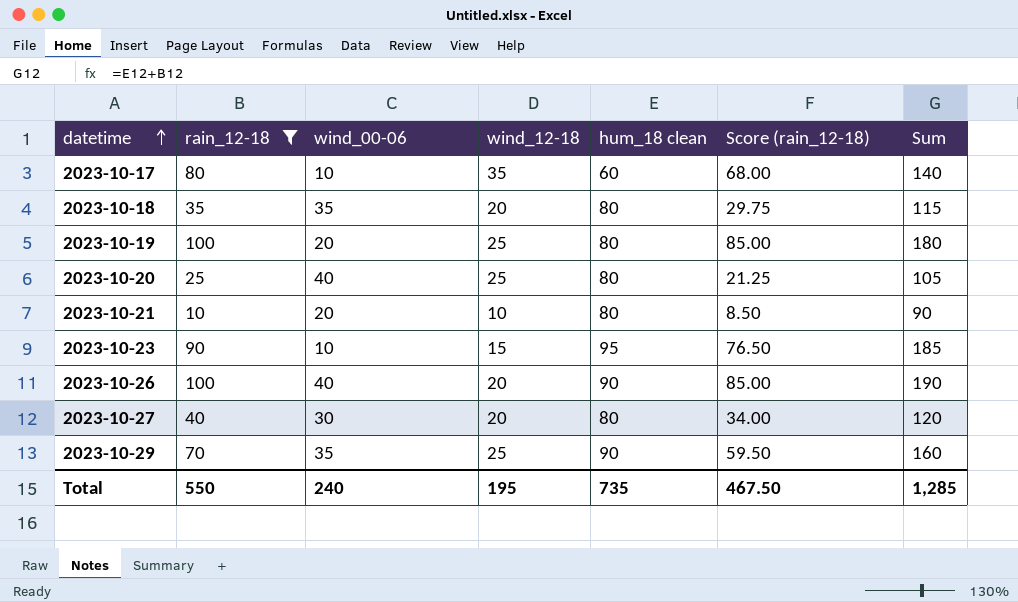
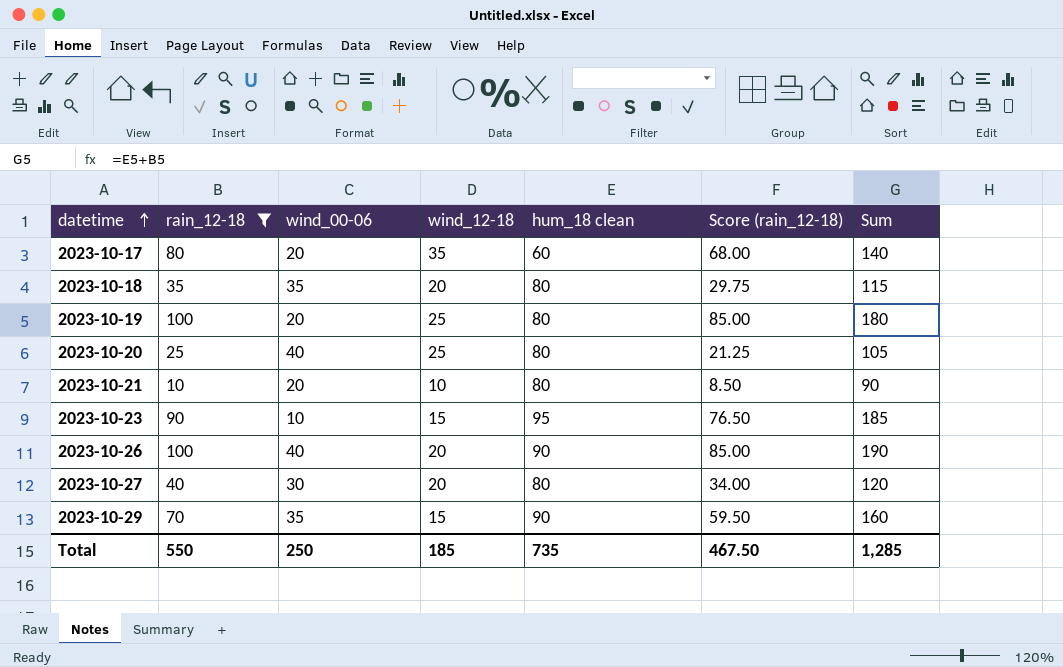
2023-10-17 | wind_00-06: 10 -> 20
2023-10-29 | wind_12-18: 25 -> 15
Total | wind_00-06: 240 -> 250
Total | wind_12-18: 195 -> 185

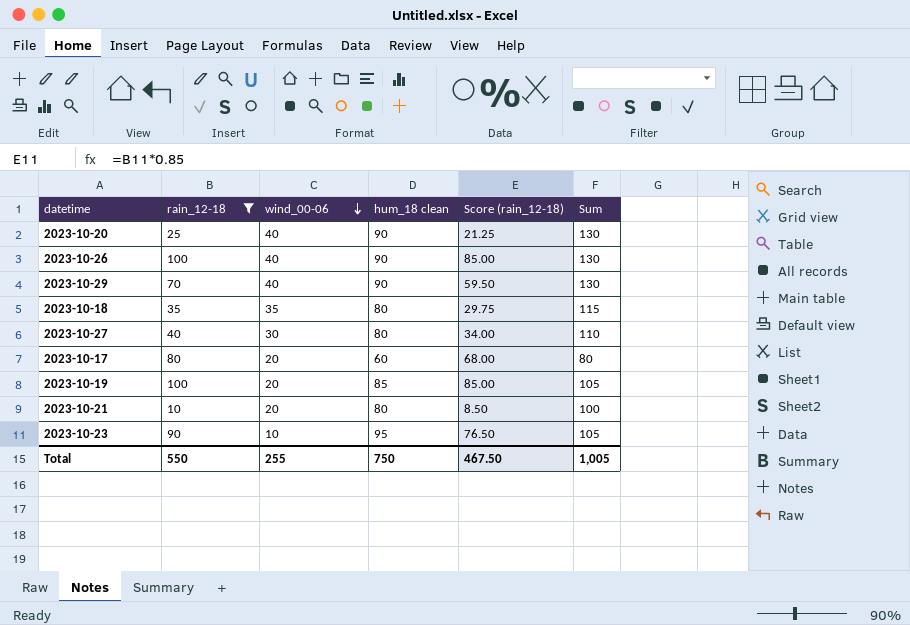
row order: datetime ascending -> wind_00-06 descending
column wind_12-18 | position: 4 -> none
column Sum | formula: [rain_12-18] + [hum_18 clean] -> [wind_00-06] + [hum_18 clean]
2023-10-20 | hum_18 clean: 80 -> 90
2023-10-29 | wind_00-06: 35 -> 40
2023-10-19 | hum_18 clean: 80 -> 85
Total | wind_00-06: 250 -> 255
Total | hum_18 clean: 735 -> 750
Total | Sum: 1,285 -> 1,005

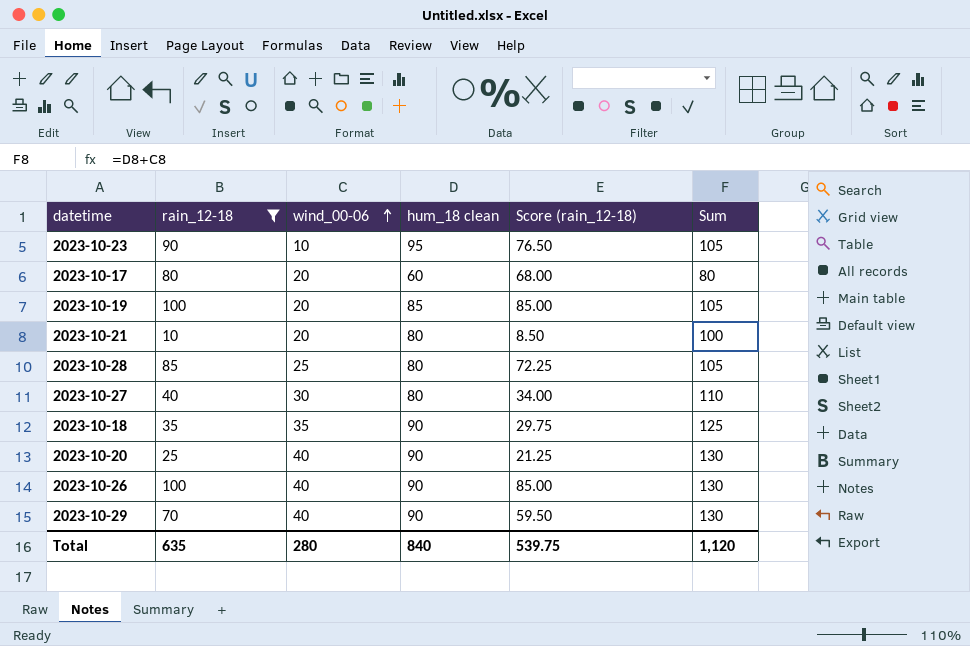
row order: wind_00-06 descending -> wind_00-06 ascending
row 2023-10-28: none -> 85 | 25 | 80 | 72.25 | 105
2023-10-18 | hum_18 clean: 80 -> 90
2023-10-18 | Sum: 115 -> 125
Total | rain_12-18: 550 -> 635
Total | wind_00-06: 255 -> 280
Total | hum_18 clean: 750 -> 840
Total | Score (rain_12-18): 467.50 -> 539.75
Total | Sum: 1,005 -> 1,120

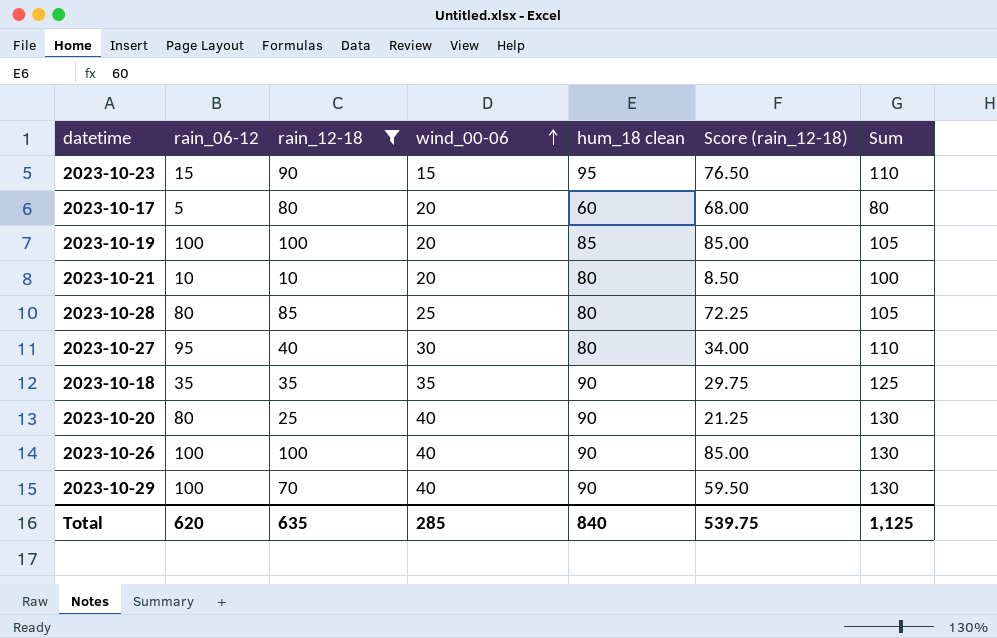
column rain_06-12 | position: none -> 2
2023-10-23 | wind_00-06: 10 -> 15
2023-10-23 | Sum: 105 -> 110
Total | wind_00-06: 280 -> 285
Total | Sum: 1,120 -> 1,125

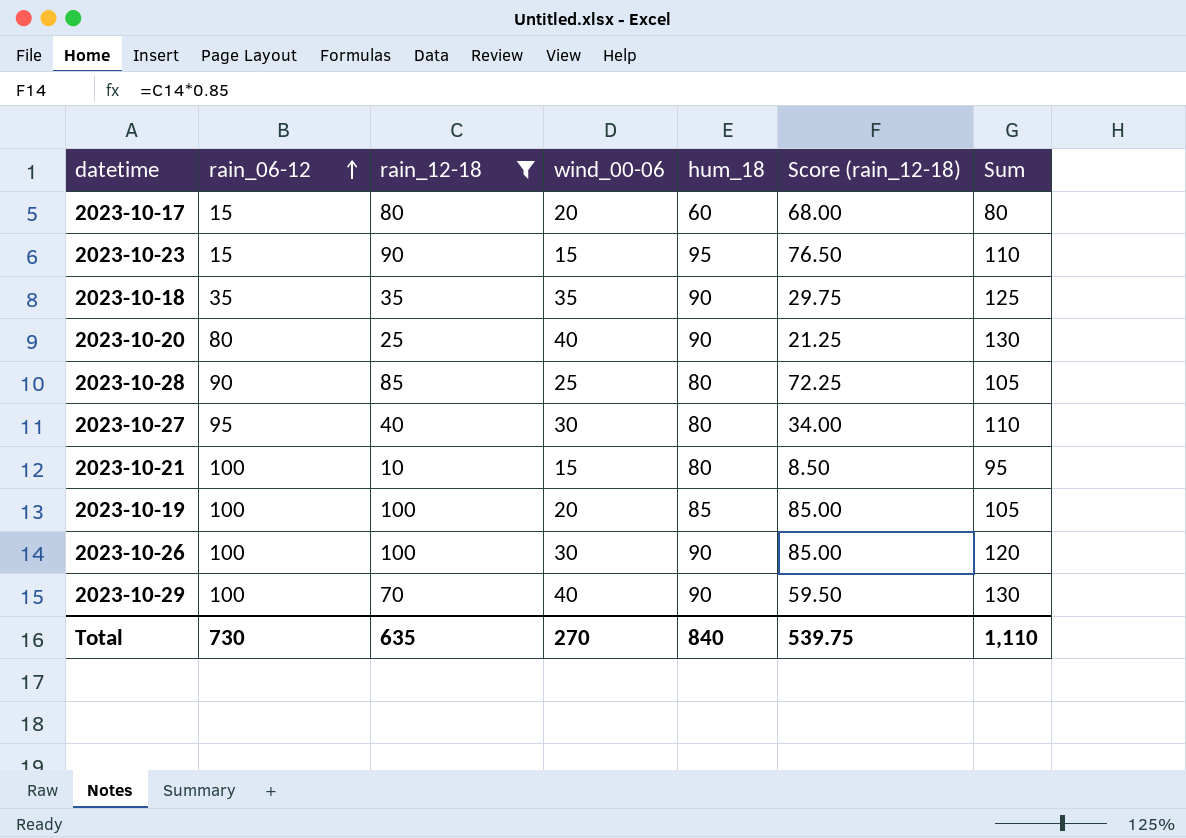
row order: wind_00-06 ascending -> rain_06-12 ascending
column name: hum_18 clean -> hum_18
2023-10-17 | rain_06-12: 5 -> 15
2023-10-28 | rain_06-12: 80 -> 90
2023-10-21 | rain_06-12: 10 -> 100
2023-10-21 | wind_00-06: 20 -> 15
2023-10-21 | Sum: 100 -> 95
2023-10-26 | wind_00-06: 40 -> 30
2023-10-26 | Sum: 130 -> 120
Total | rain_06-12: 620 -> 730
Total | wind_00-06: 285 -> 270
Total | Sum: 1,125 -> 1,110

